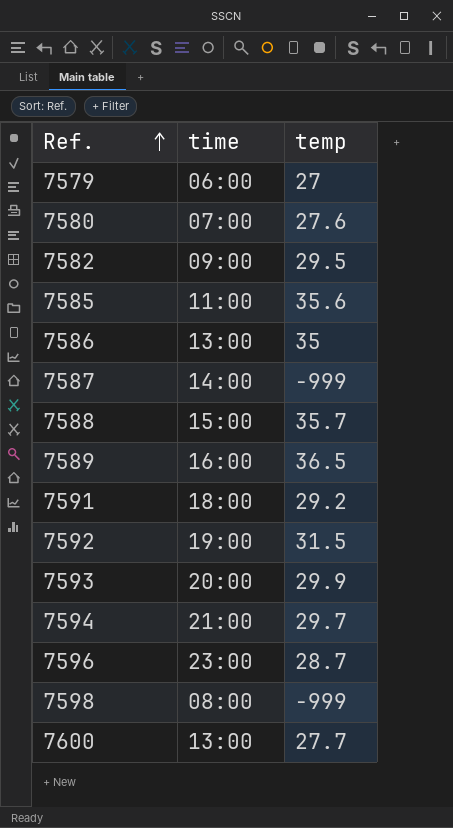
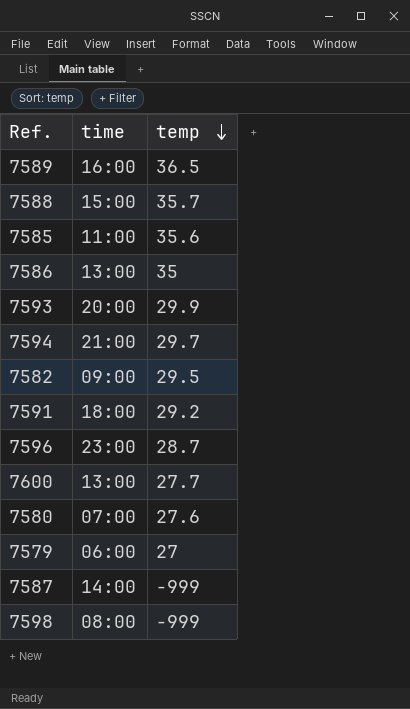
row order: Ref. ascending -> temp descending
row 7592: 19:00 | 31.5 -> none

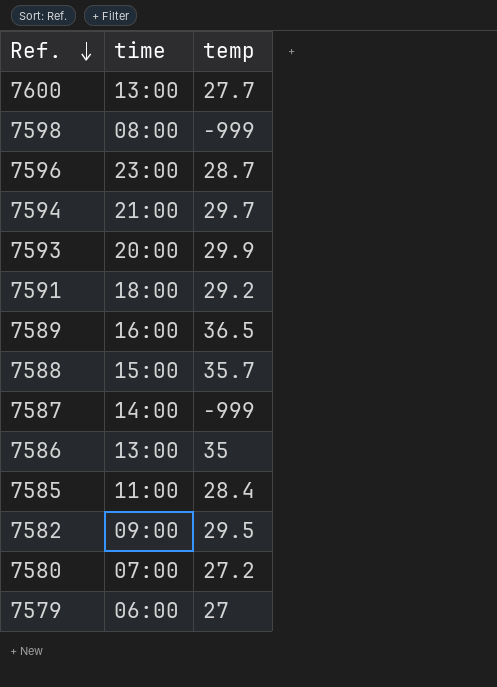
row order: temp descending -> Ref. descending
7585 | temp: 35.6 -> 28.4
7580 | temp: 27.6 -> 27.2

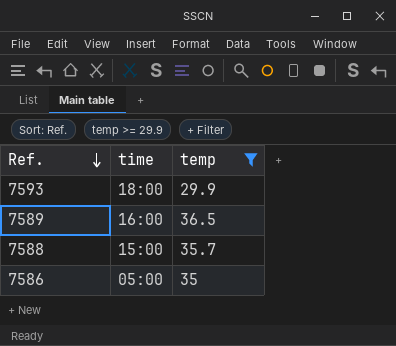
filter: none -> temp >= 29.9
7593 | time: 20:00 -> 18:00
7586 | time: 13:00 -> 05:00

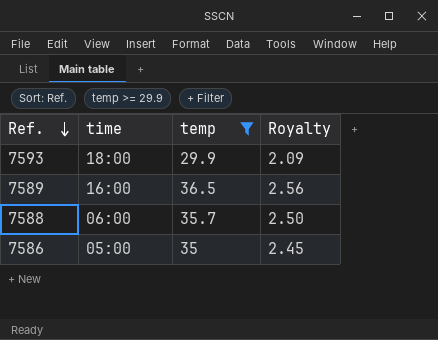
column Royalty | formula: none -> [temp] * 0.07
7588 | time: 15:00 -> 06:00

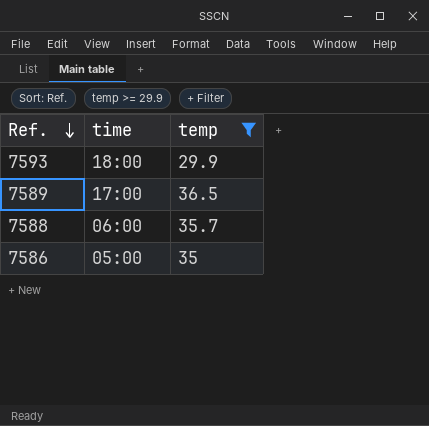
column Royalty | formula: [temp] * 0.07 -> none
7589 | time: 16:00 -> 17:00

